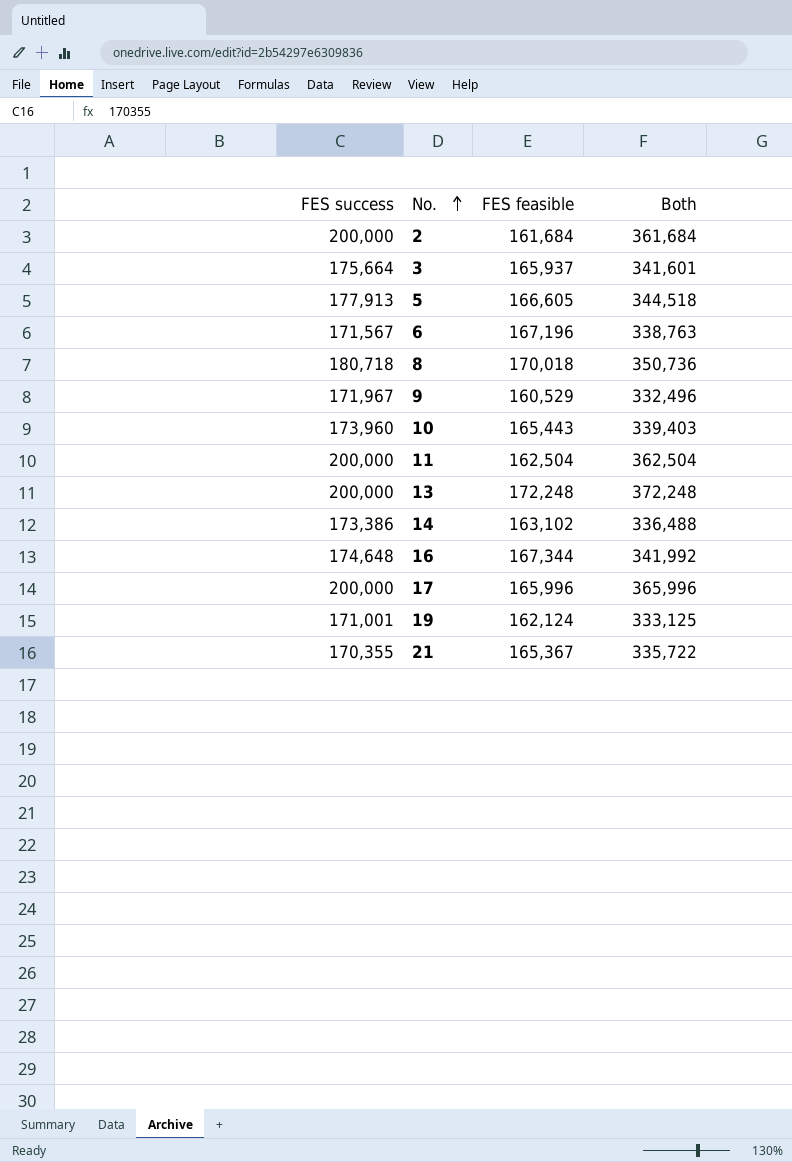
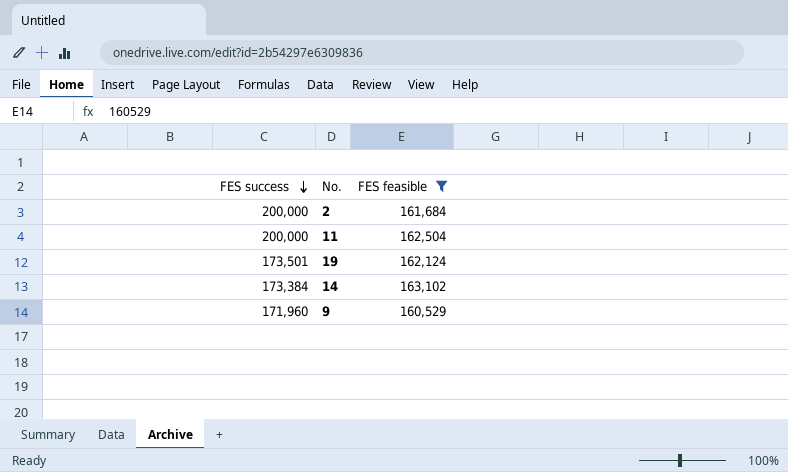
filter: none -> FES feasible <= 163,102
row order: No. ascending -> FES success descending
column Both | formula: [FES success] + [FES feasible] -> none
19 | FES success: 171,001 -> 173,501
14 | FES success: 173,386 -> 173,384
9 | FES success: 171,967 -> 171,960

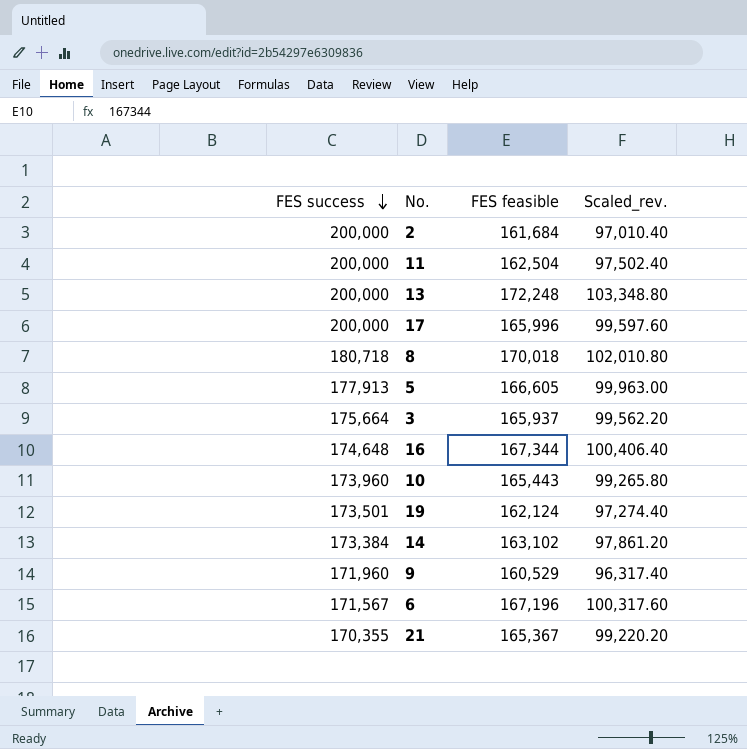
filter: FES feasible <= 163,102 -> none
column Scaled_rev. | formula: none -> [FES feasible] * 0.6

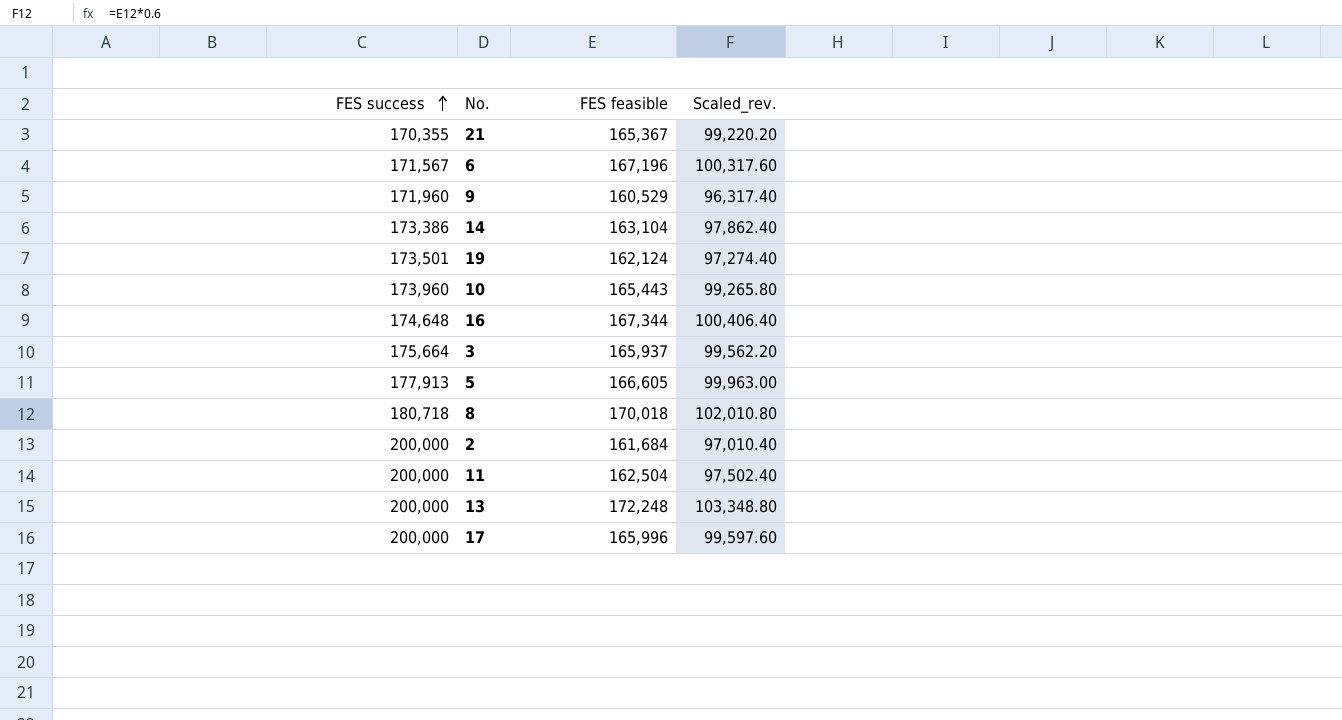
row order: FES success descending -> FES success ascending
14 | FES success: 173,384 -> 173,386
14 | FES feasible: 163,102 -> 163,104
14 | Scaled_rev.: 97,861.20 -> 97,862.40

